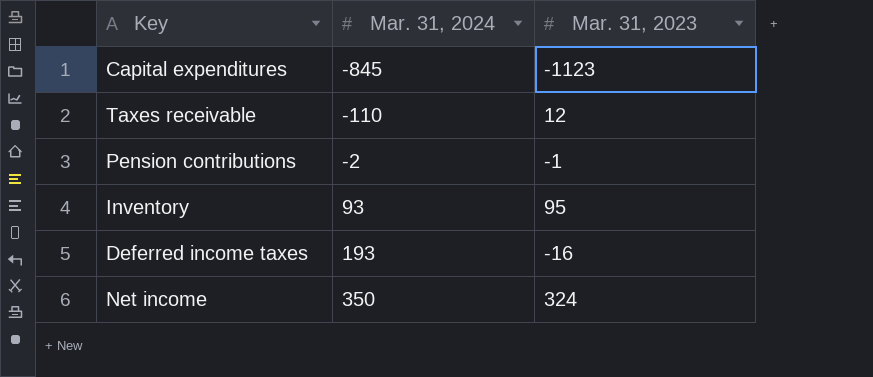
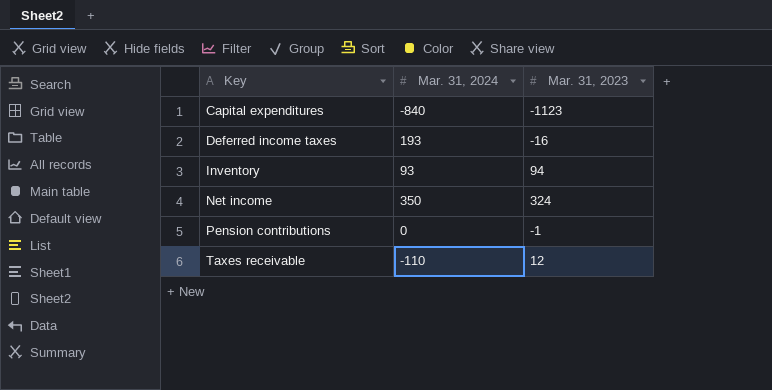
row order: Mar. 31, 2024 ascending -> Key ascending
Capital expenditures | Mar. 31, 2024: -845 -> -840
Inventory | Mar. 31, 2023: 95 -> 94
Pension contributions | Mar. 31, 2024: -2 -> 0

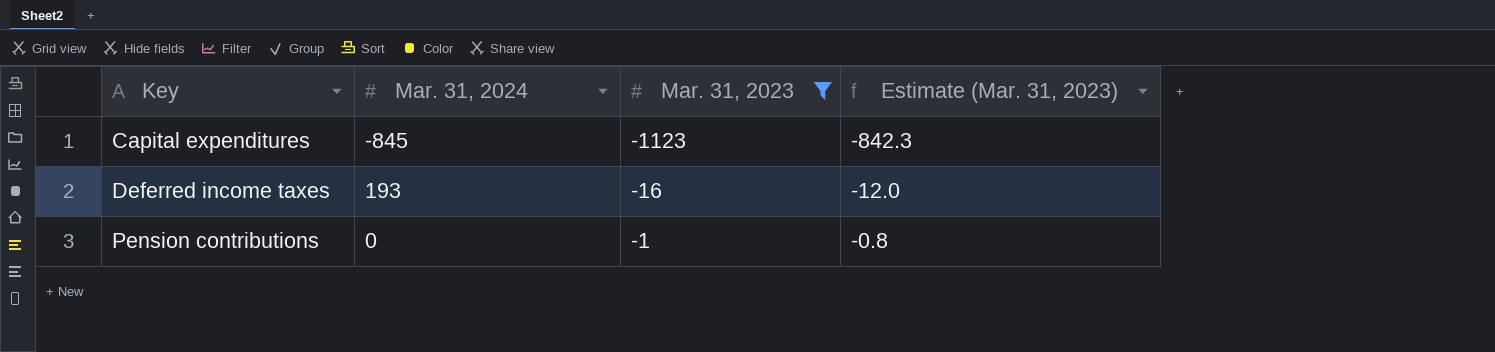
filter: none -> Mar. 31, 2023 <= -1
column Estimate (Mar. 31, 2023) | formula: none -> [Mar. 31, 2023] * 0.75
Capital expenditures | Mar. 31, 2024: -840 -> -845

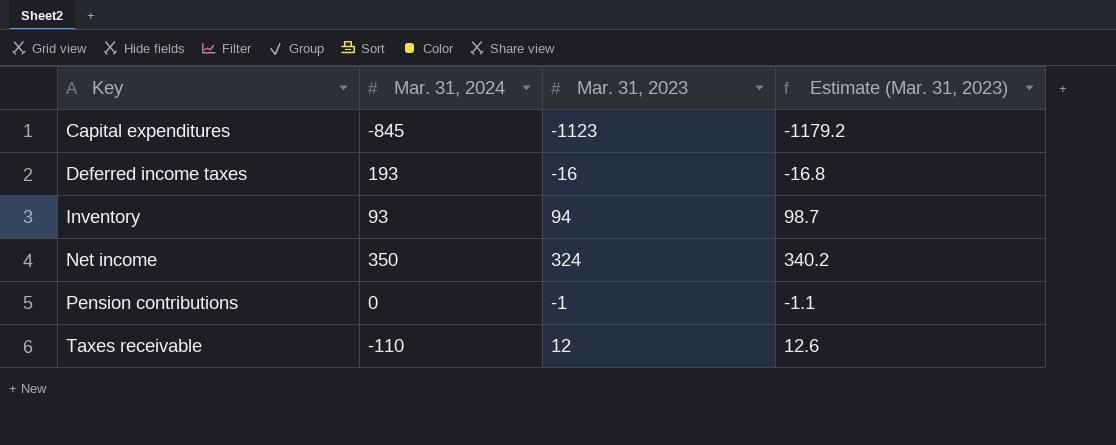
filter: Mar. 31, 2023 <= -1 -> none
column Estimate (Mar. 31, 2023) | formula: [Mar. 31, 2023] * 0.75 -> [Mar. 31, 2023] * 1.05

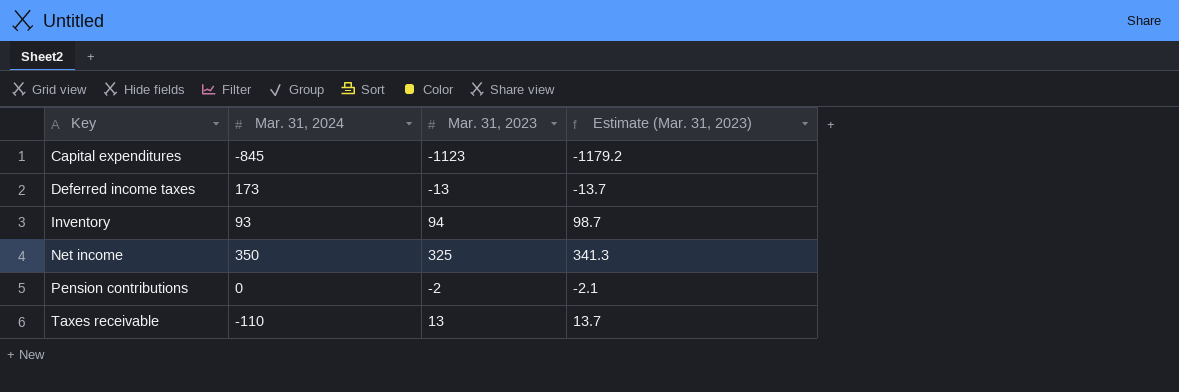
Deferred income taxes | Mar. 31, 2024: 193 -> 173
Deferred income taxes | Mar. 31, 2023: -16 -> -13
Deferred income taxes | Estimate (Mar. 31, 2023): -16.8 -> -13.7
Net income | Mar. 31, 2023: 324 -> 325
Net income | Estimate (Mar. 31, 2023): 340.2 -> 341.3
Pension contributions | Mar. 31, 2023: -1 -> -2
Pension contributions | Estimate (Mar. 31, 2023): -1.1 -> -2.1
Taxes receivable | Mar. 31, 2023: 12 -> 13
Taxes receivable | Estimate (Mar. 31, 2023): 12.6 -> 13.7

